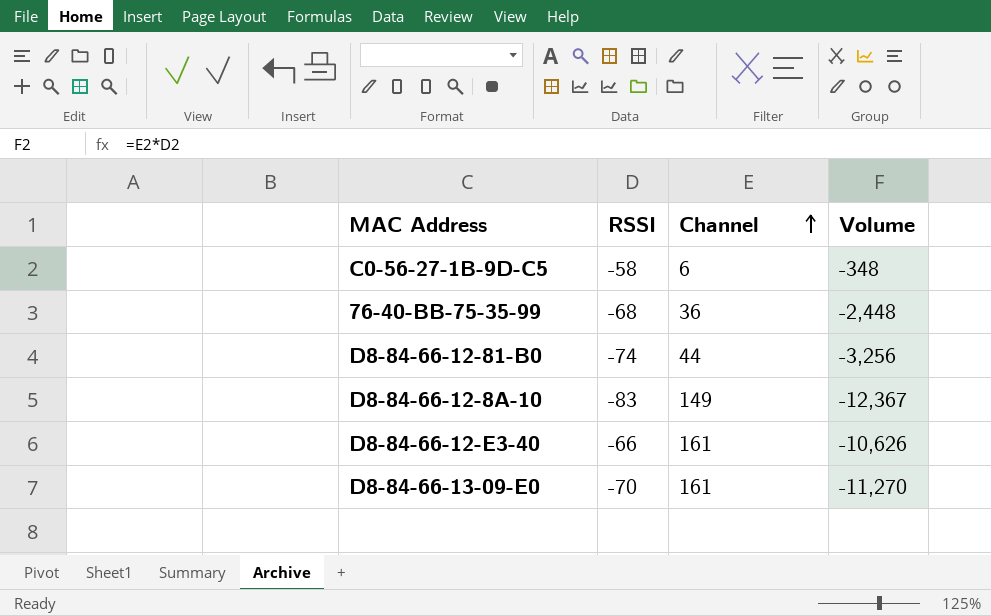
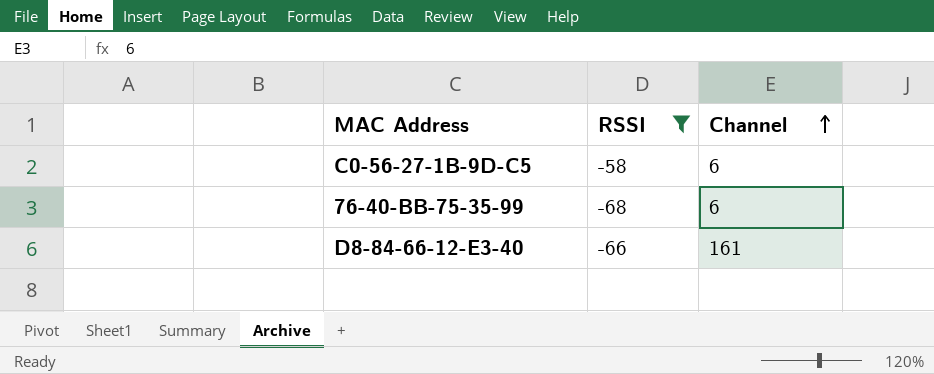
filter: none -> RSSI >= -68
column Volume | formula: [RSSI] * [Channel] -> none
76-40-BB-75-35-99 | Channel: 36 -> 6

